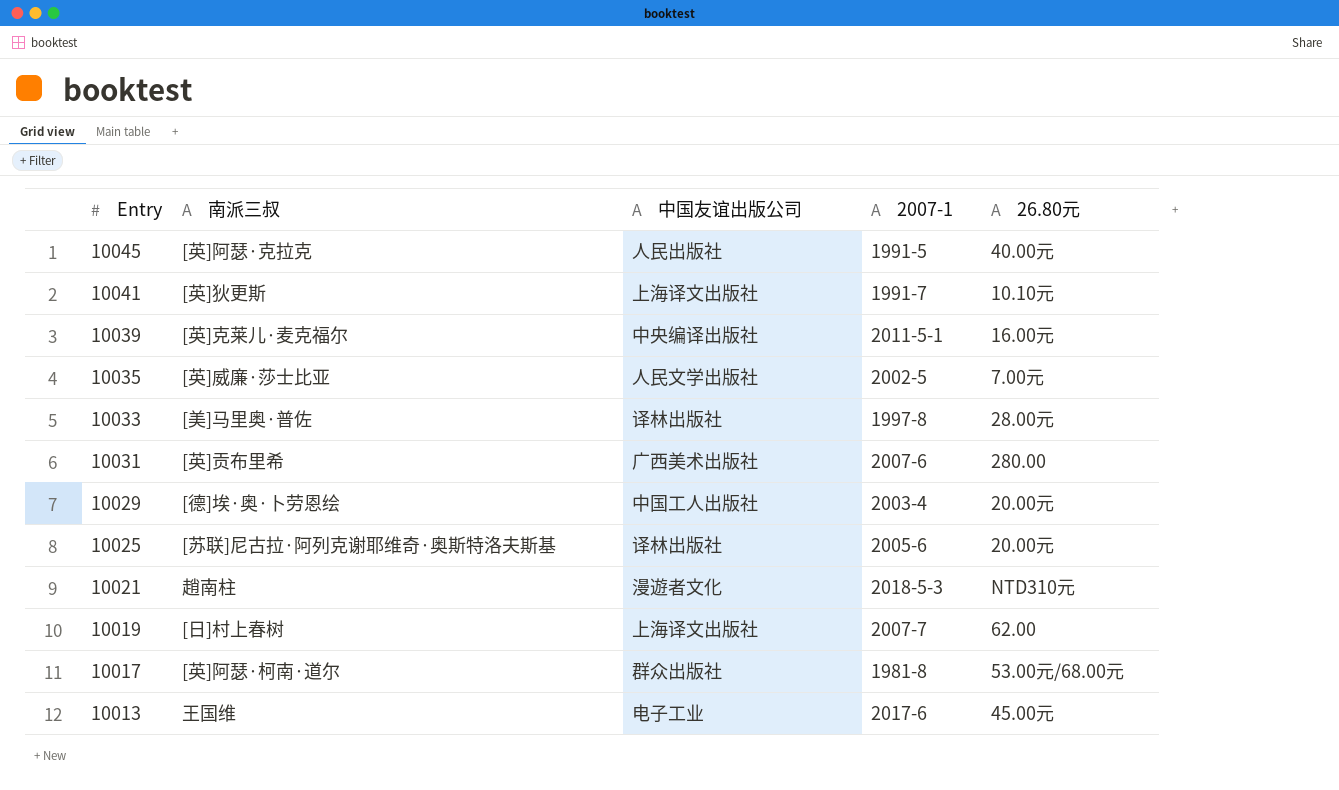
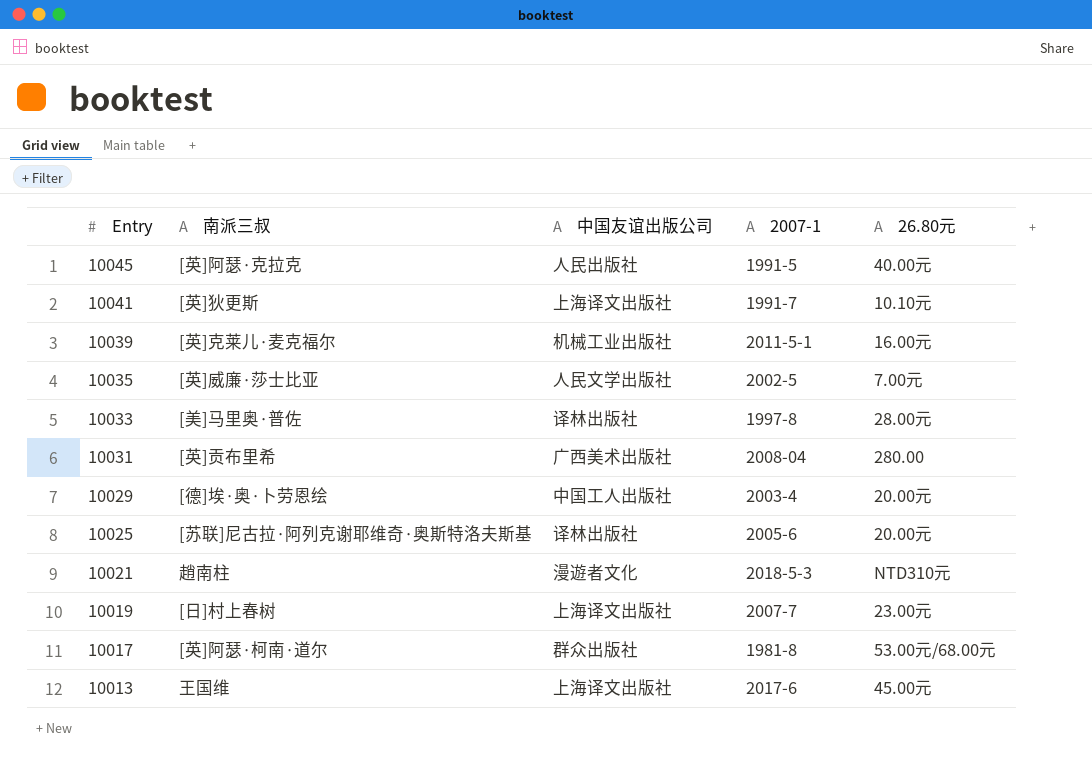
10039 | 中国友谊出版公司: 中央编译出版社 -> 机械工业出版社
10031 | 2007-1: 2007-6 -> 2008-04
10019 | 26.80元: 62.00 -> 23.00元
10013 | 中国友谊出版公司: 电子工业 -> 上海译文出版社

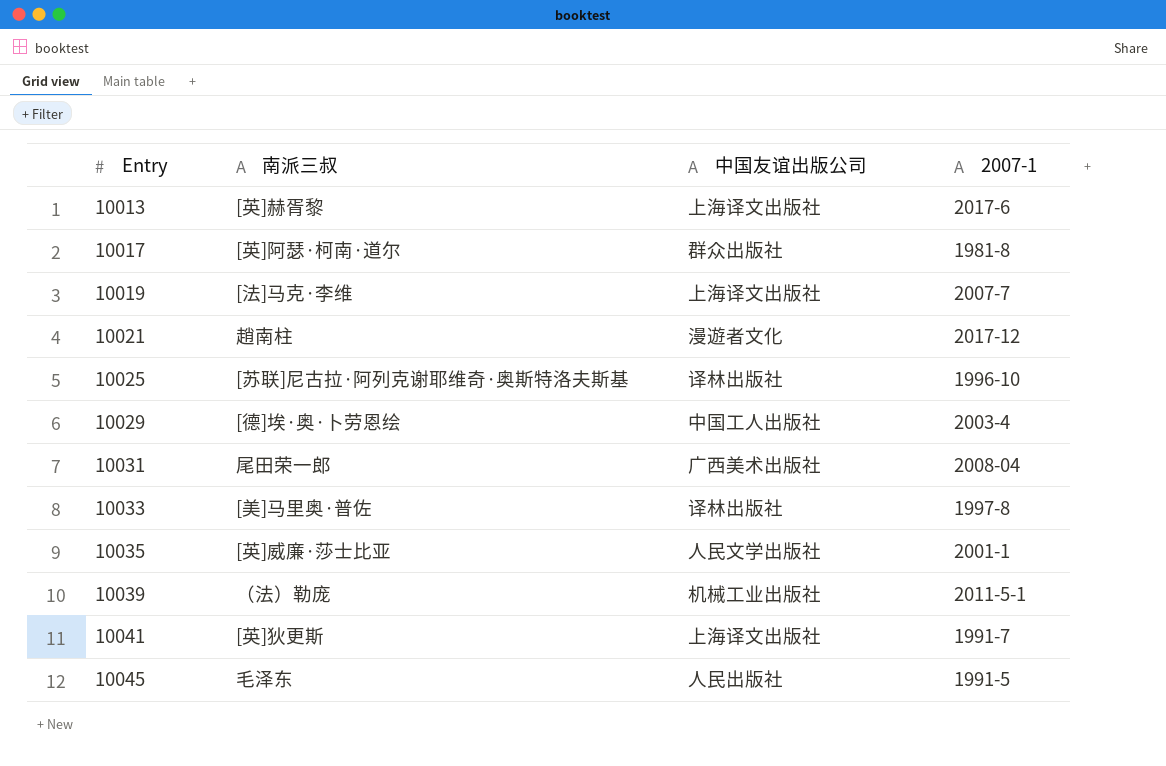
row order: Entry descending -> Entry ascending
column 26.80元 | position: 5 -> none
10013 | 南派三叔: 王国维 -> [英]赫胥黎
10019 | 南派三叔: [日]村上春树 -> [法]马克·李维
10021 | 2007-1: 2018-5-3 -> 2017-12
10025 | 2007-1: 2005-6 -> 1996-10
10031 | 南派三叔: [英]贡布里希 -> 尾田荣一郎
10035 | 2007-1: 2002-5 -> 2001-1
10039 | 南派三叔: [英]克莱儿·麦克福尔 -> （法）勒庞
10045 | 南派三叔: [英]阿瑟·克拉克 -> 毛泽东

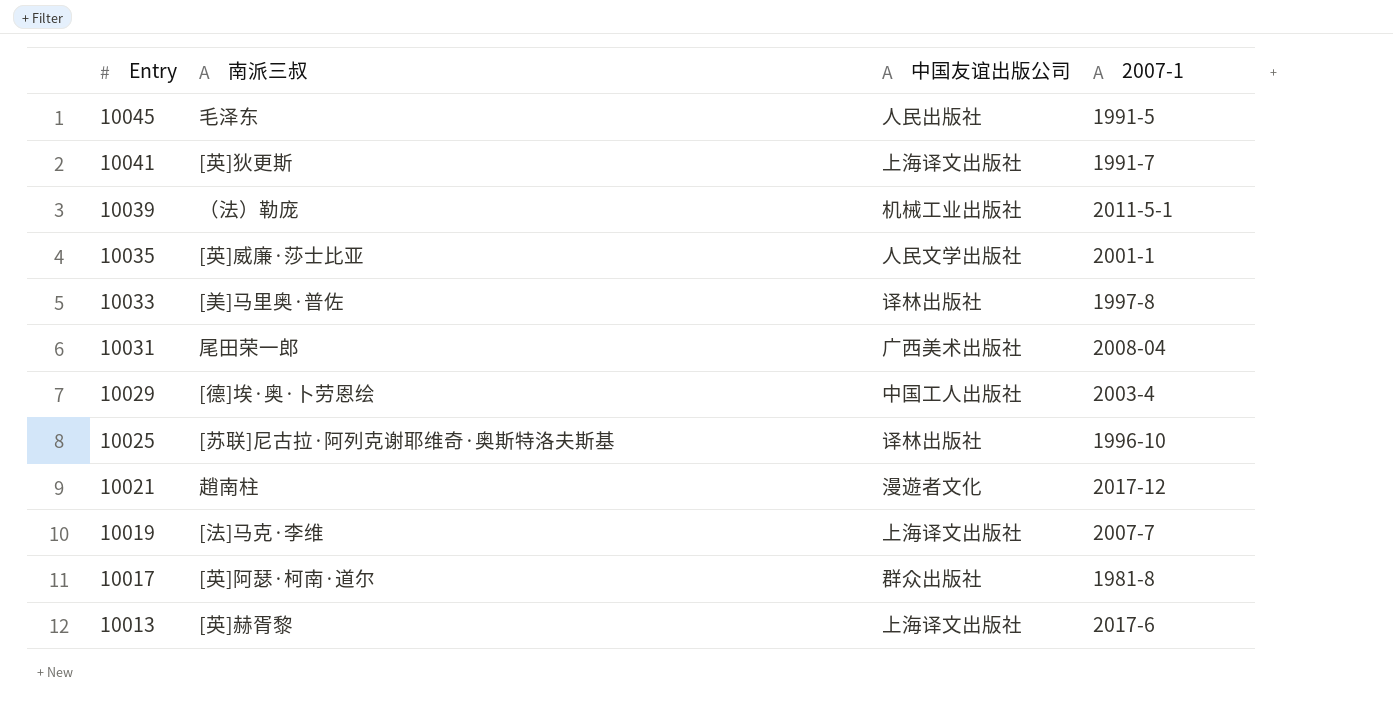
row order: Entry ascending -> Entry descending

